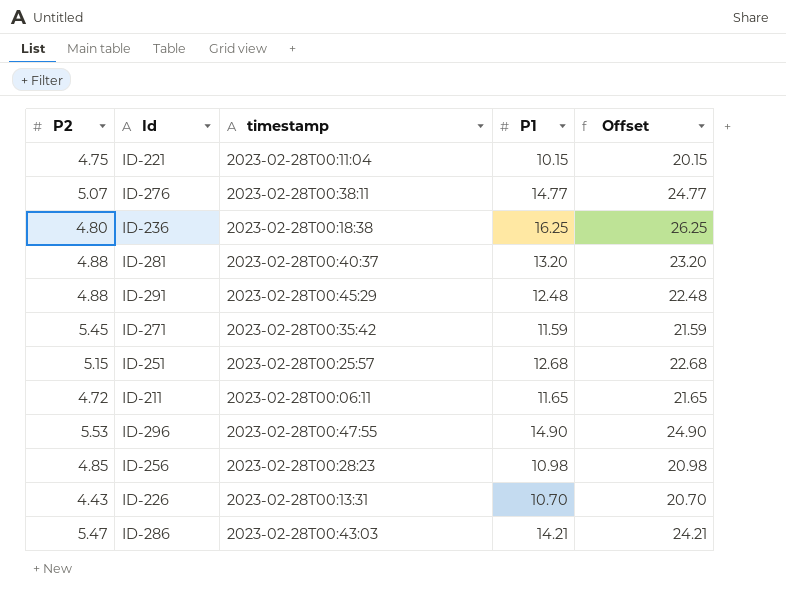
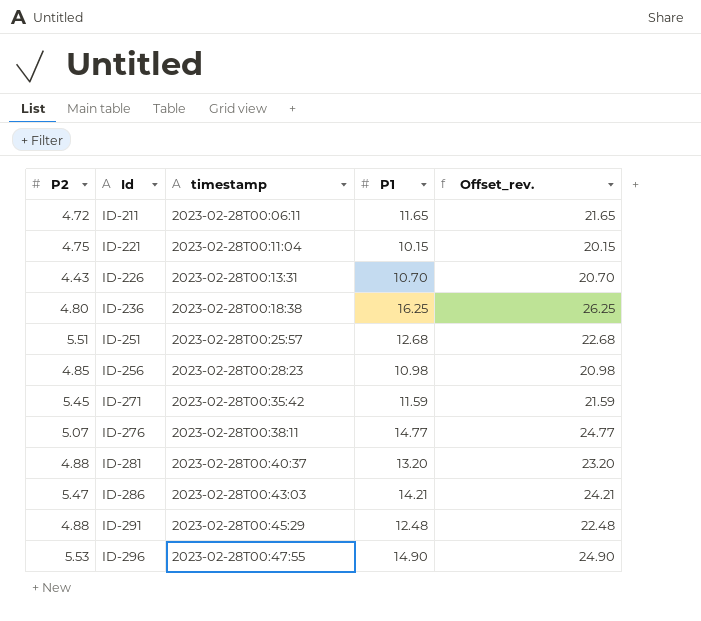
row order: none -> Id ascending
column name: Offset -> Offset_rev.
ID-251 | P2: 5.15 -> 5.51

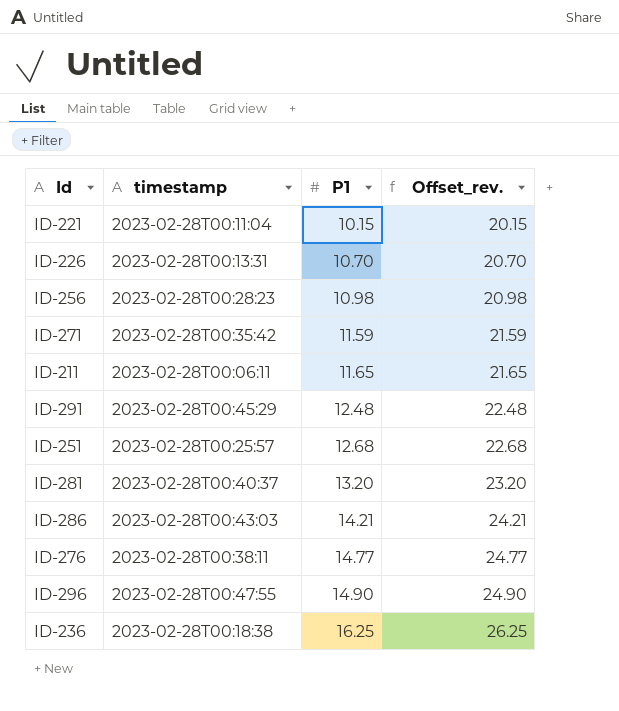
row order: Id ascending -> P1 ascending
column P2 | position: 1 -> none

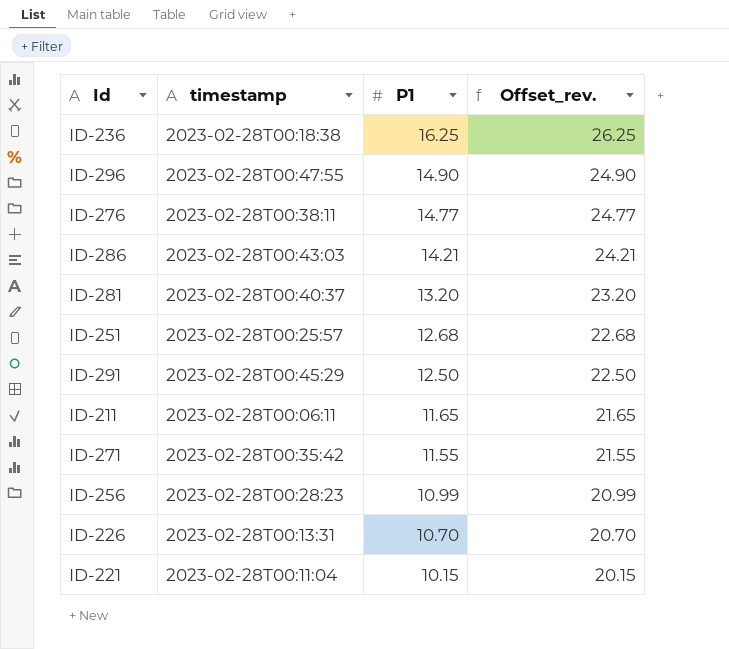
row order: P1 ascending -> P1 descending
ID-291 | P1: 12.48 -> 12.50
ID-291 | Offset_rev.: 22.48 -> 22.50
ID-271 | P1: 11.59 -> 11.55
ID-271 | Offset_rev.: 21.59 -> 21.55
ID-256 | P1: 10.98 -> 10.99
ID-256 | Offset_rev.: 20.98 -> 20.99

